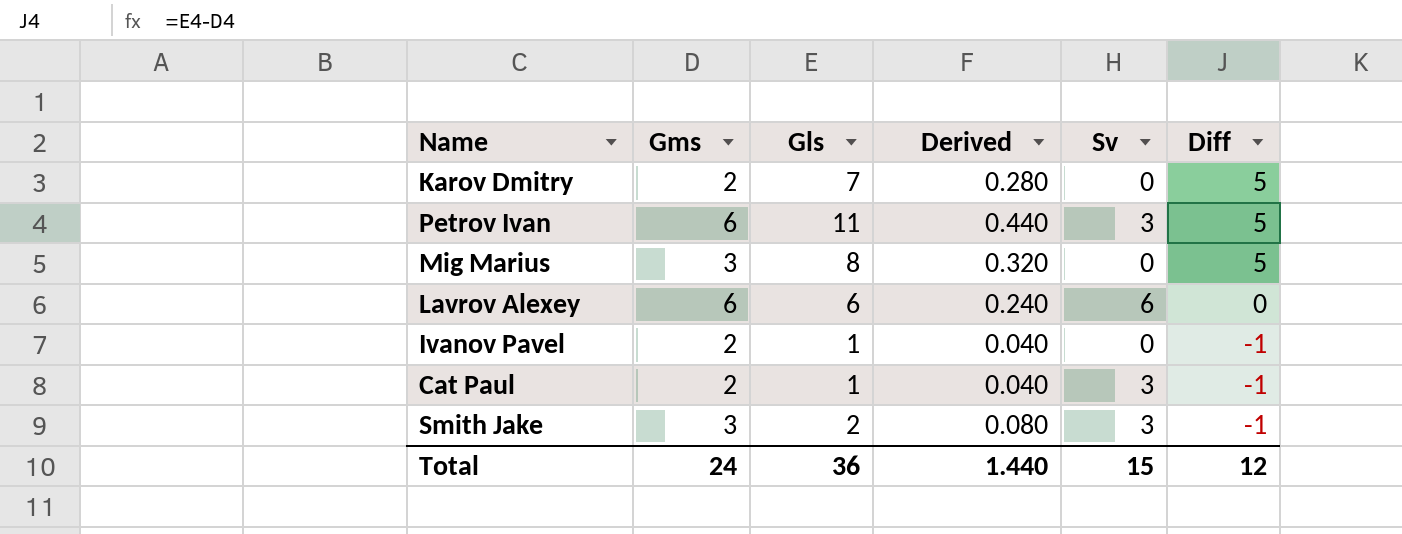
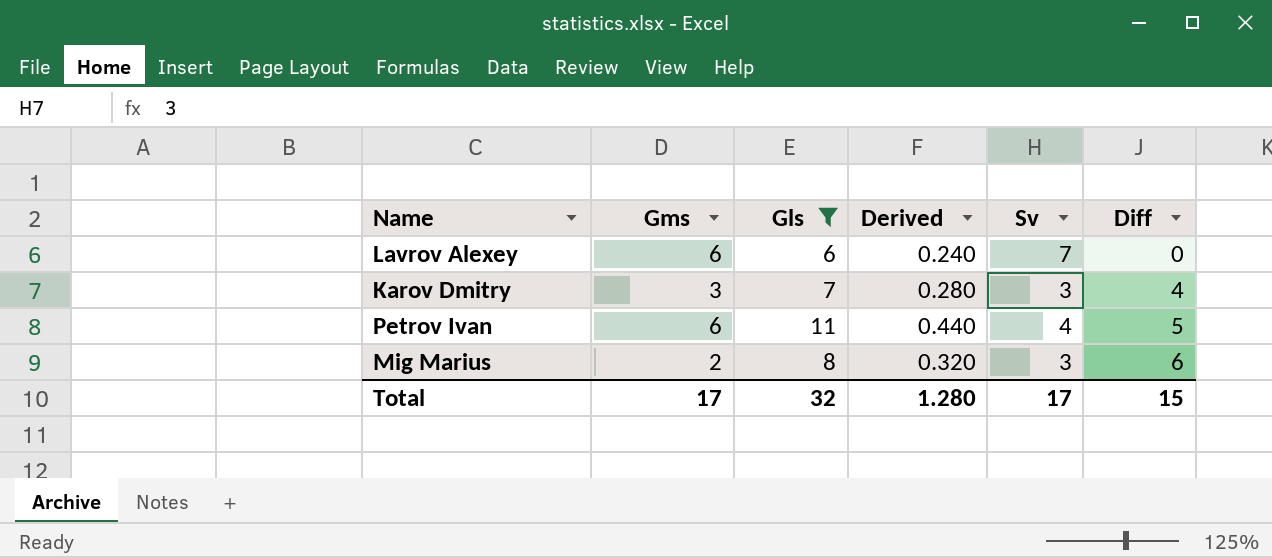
filter: none -> Gls >= 6
row order: Diff descending -> Diff ascending
Lavrov Alexey | Sv: 6 -> 7
Karov Dmitry | Gms: 2 -> 3
Karov Dmitry | Sv: 0 -> 3
Karov Dmitry | Diff: 5 -> 4
Petrov Ivan | Sv: 3 -> 4
Mig Marius | Gms: 3 -> 2
Mig Marius | Sv: 0 -> 3
Mig Marius | Diff: 5 -> 6
Total | Gms: 24 -> 17
Total | Gls: 36 -> 32
Total | Derived: 1.440 -> 1.280
Total | Sv: 15 -> 17
Total | Diff: 12 -> 15

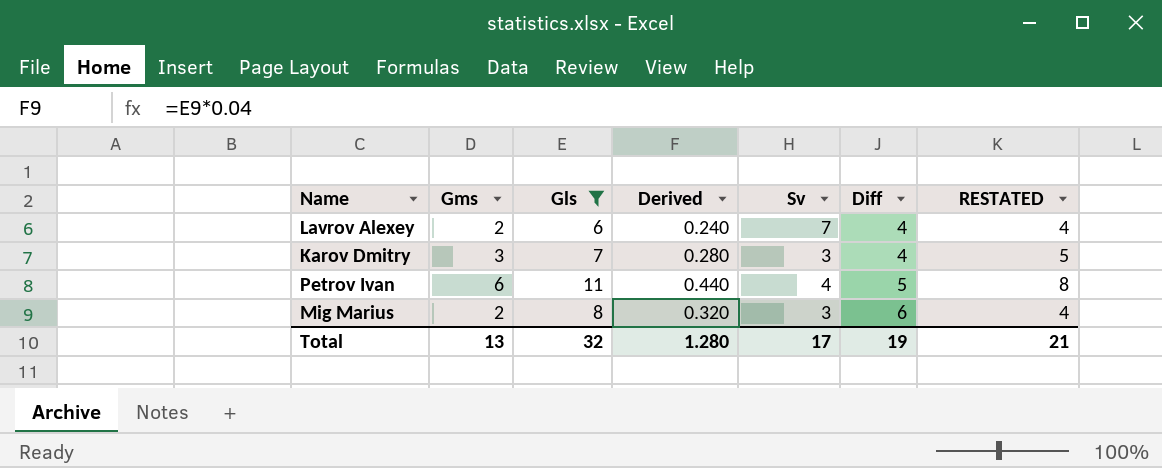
column RESTATED | formula: none -> [Gms] + 2
Lavrov Alexey | Gms: 6 -> 2
Lavrov Alexey | Diff: 0 -> 4
Total | Gms: 17 -> 13
Total | Diff: 15 -> 19

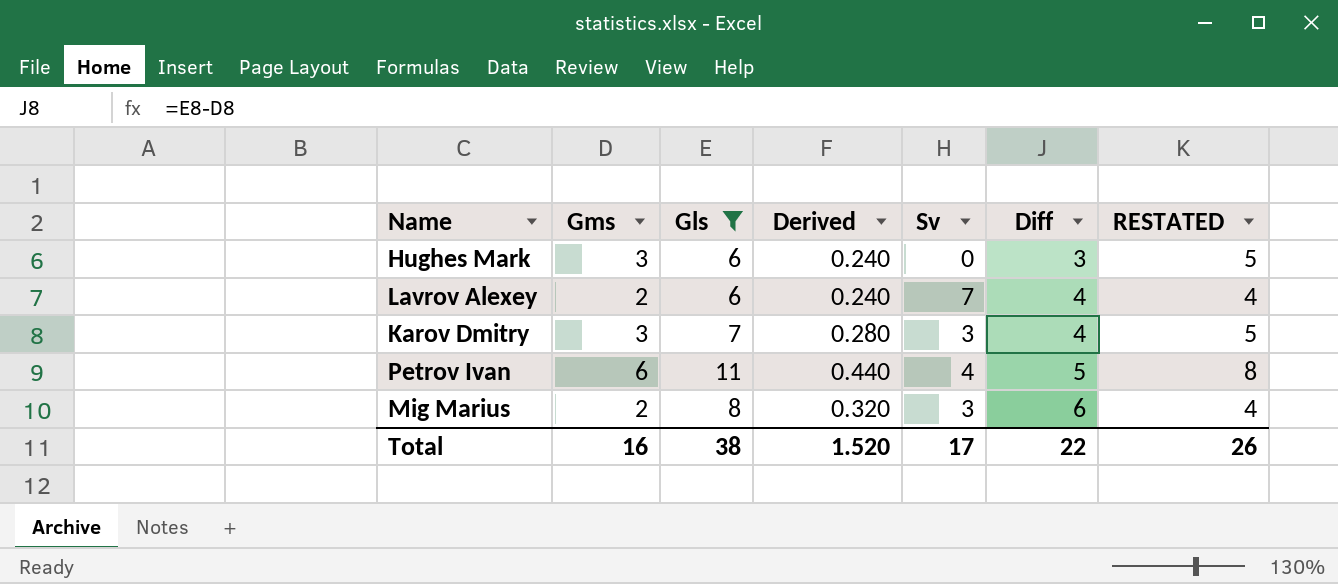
row Hughes Mark: none -> 3 | 6 | 0.240 | 0 | 3 | 5
Total | Gms: 13 -> 16
Total | Gls: 32 -> 38
Total | Derived: 1.280 -> 1.520
Total | Diff: 19 -> 22
Total | RESTATED: 21 -> 26

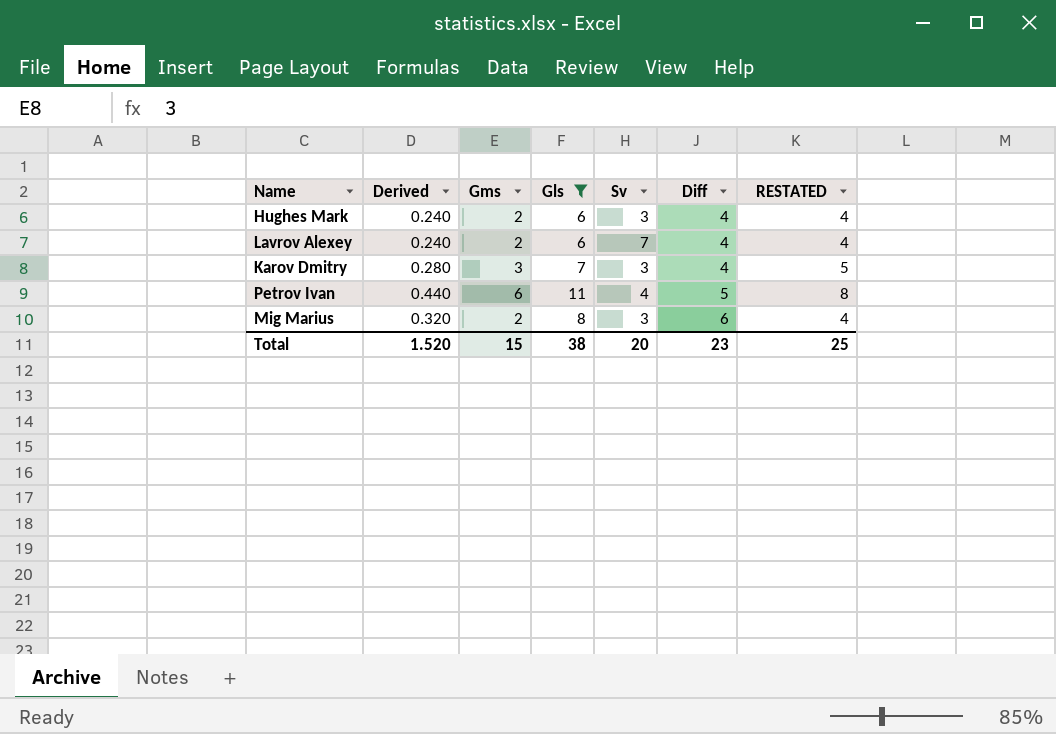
column Derived | position: 4 -> 2
Hughes Mark | Gms: 3 -> 2
Hughes Mark | Sv: 0 -> 3
Hughes Mark | Diff: 3 -> 4
Hughes Mark | RESTATED: 5 -> 4
Total | Gms: 16 -> 15
Total | Sv: 17 -> 20
Total | Diff: 22 -> 23
Total | RESTATED: 26 -> 25

